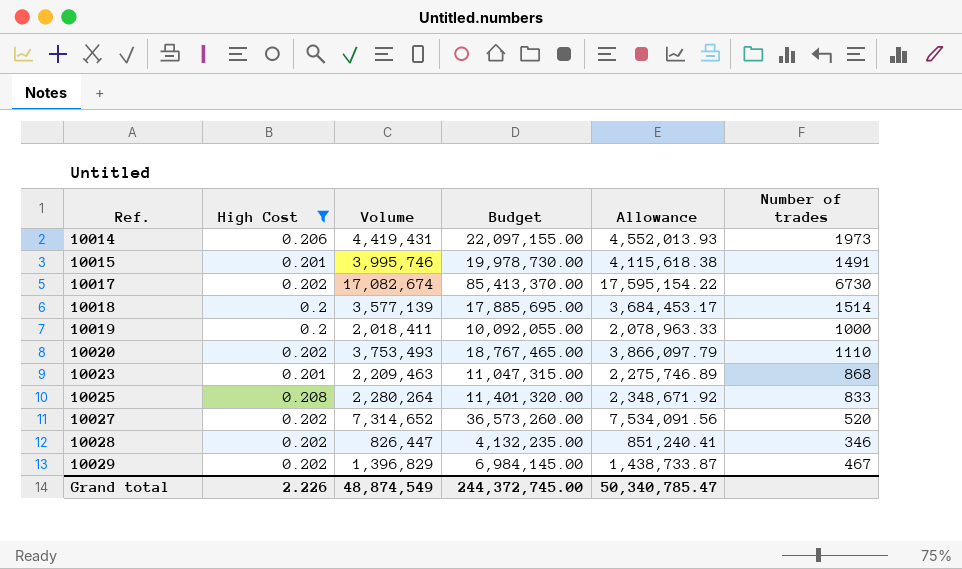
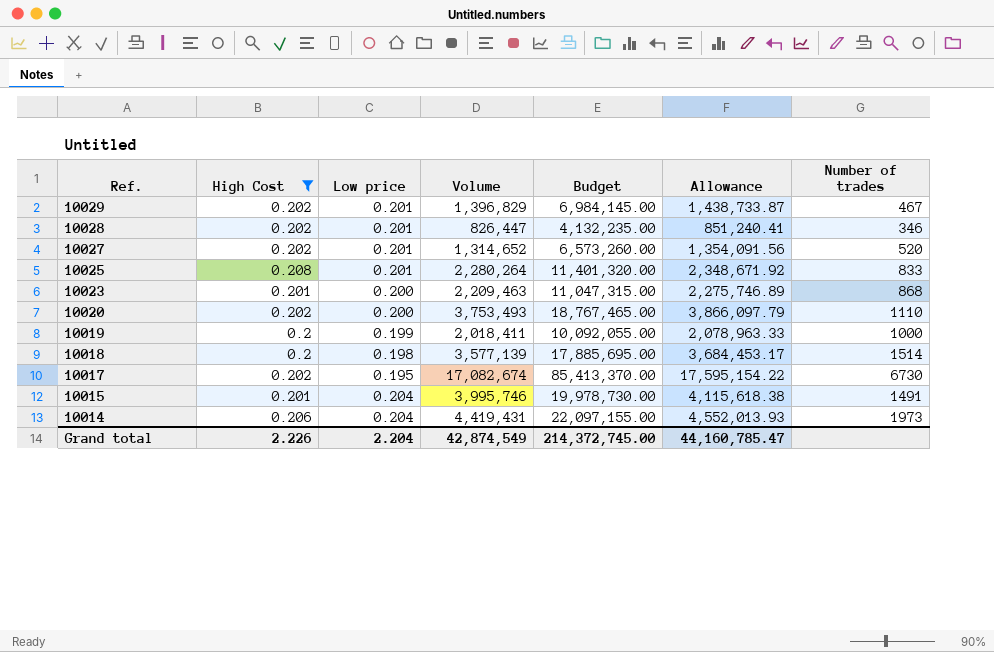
row order: Ref. ascending -> Ref. descending
column Low price | position: none -> 3
10027 | Volume: 7,314,652 -> 1,314,652
10027 | Budget: 36,573,260.00 -> 6,573,260.00
10027 | Allowance: 7,534,091.56 -> 1,354,091.56
Grand total | Volume: 48,874,549 -> 42,874,549
Grand total | Budget: 244,372,745.00 -> 214,372,745.00
Grand total | Allowance: 50,340,785.47 -> 44,160,785.47

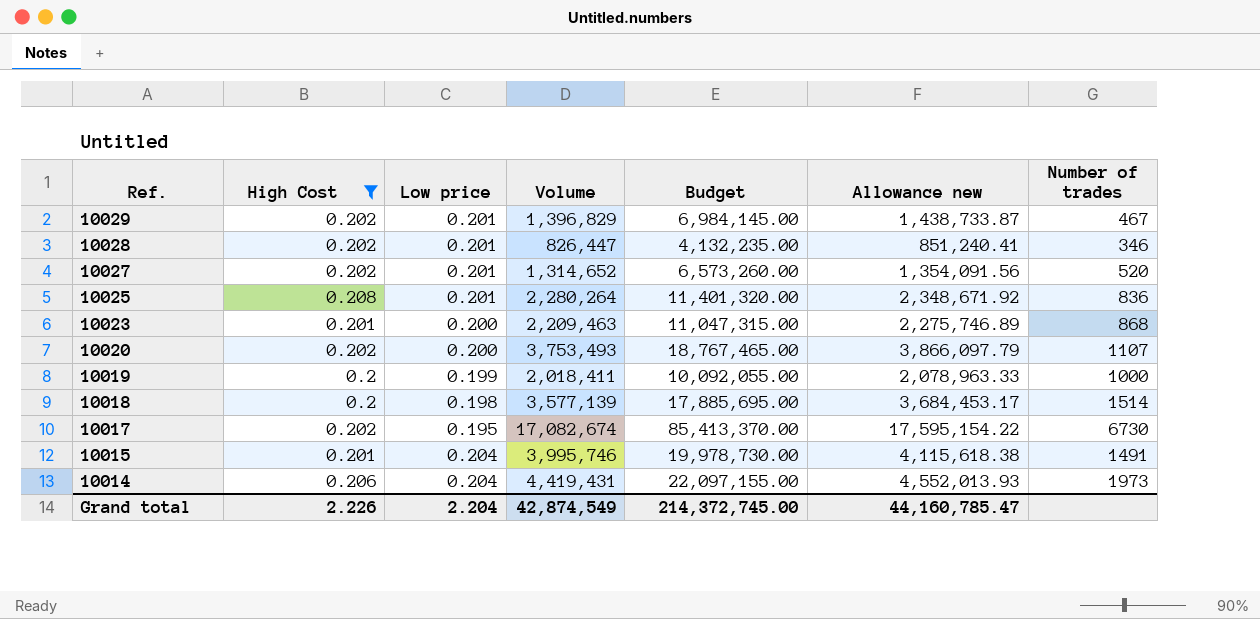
column name: Allowance -> Allowance new
10025 | Number of trades: 833 -> 836
10020 | Number of trades: 1110 -> 1107

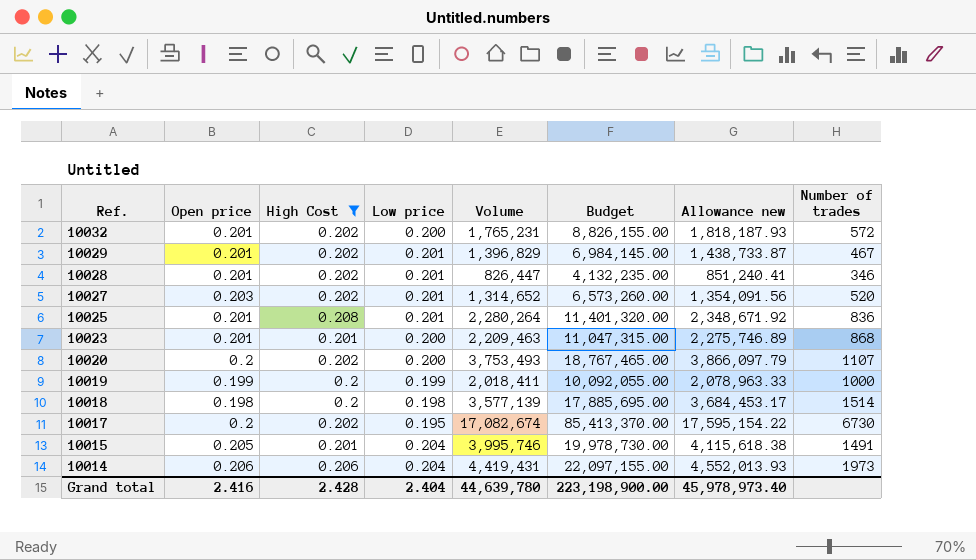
column Open price | position: none -> 2
row 10032: none -> 0.201 | 0.202 | 0.200 | 1,765,231 | 8,826,155.00 | 1,818,187.93 | 572
Grand total | High Cost: 2.226 -> 2.428
Grand total | Low price: 2.204 -> 2.404
Grand total | Volume: 42,874,549 -> 44,639,780
Grand total | Budget: 214,372,745.00 -> 223,198,900.00
Grand total | Allowance new: 44,160,785.47 -> 45,978,973.40

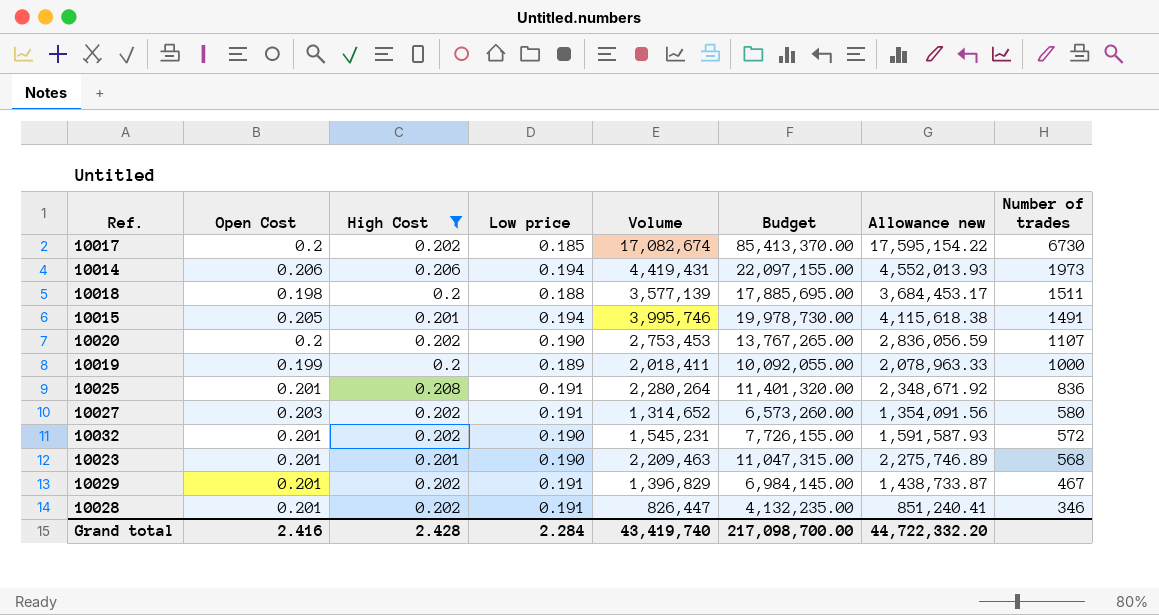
row order: Ref. descending -> Number of trades descending
column name: Open price -> Open Cost
10017 | Low price: 0.195 -> 0.185
10014 | Low price: 0.204 -> 0.194
10018 | Low price: 0.198 -> 0.188
10018 | Number of trades: 1514 -> 1511
10015 | Low price: 0.204 -> 0.194
10020 | Low price: 0.200 -> 0.190
10020 | Volume: 3,753,493 -> 2,753,453
10020 | Budget: 18,767,465.00 -> 13,767,265.00
10020 | Allowance new: 3,866,097.79 -> 2,836,056.59
10019 | Low price: 0.199 -> 0.189
10025 | Low price: 0.201 -> 0.191
10027 | Low price: 0.201 -> 0.191
10027 | Number of trades: 520 -> 580
10032 | Low price: 0.200 -> 0.190
10032 | Volume: 1,765,231 -> 1,545,231
10032 | Budget: 8,826,155.00 -> 7,726,155.00
10032 | Allowance new: 1,818,187.93 -> 1,591,587.93
10023 | Low price: 0.200 -> 0.190
10023 | Number of trades: 868 -> 568
10029 | Low price: 0.201 -> 0.191
10028 | Low price: 0.201 -> 0.191
Grand total | Low price: 2.404 -> 2.284
Grand total | Volume: 44,639,780 -> 43,419,740
Grand total | Budget: 223,198,900.00 -> 217,098,700.00
Grand total | Allowance new: 45,978,973.40 -> 44,722,332.20

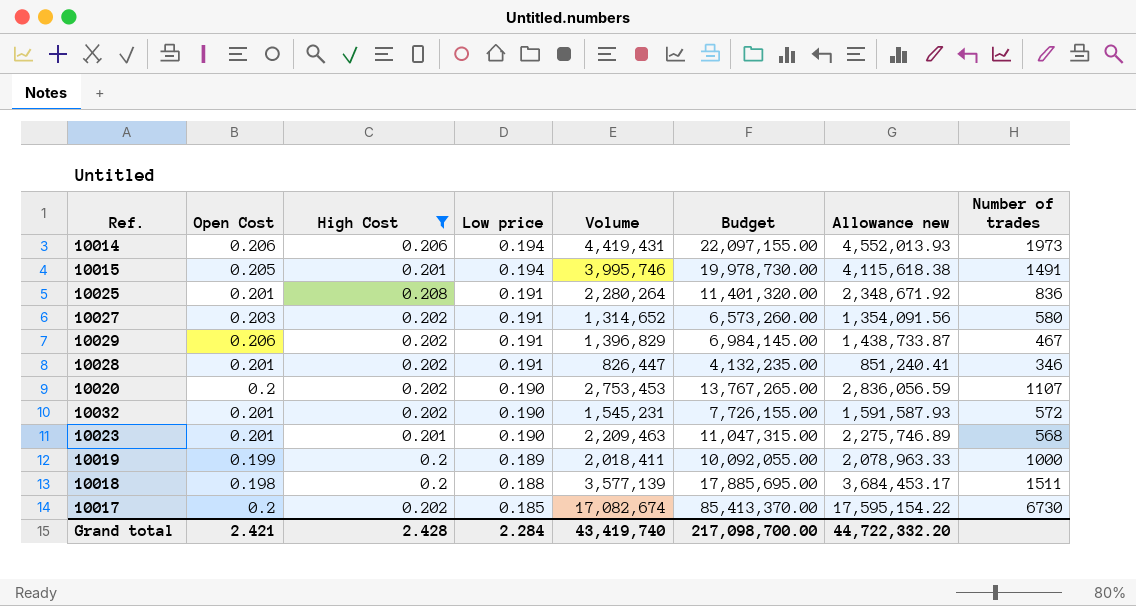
row order: Number of trades descending -> Low price descending
10029 | Open Cost: 0.201 -> 0.206
Grand total | Open Cost: 2.416 -> 2.421

